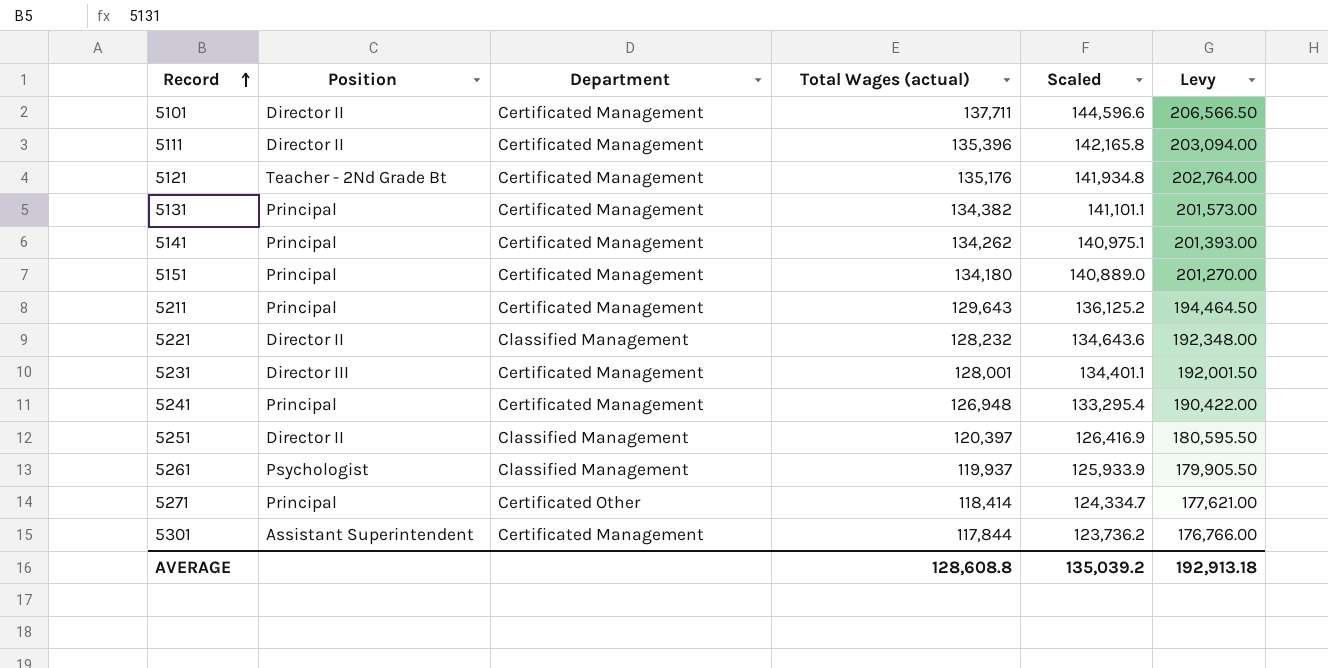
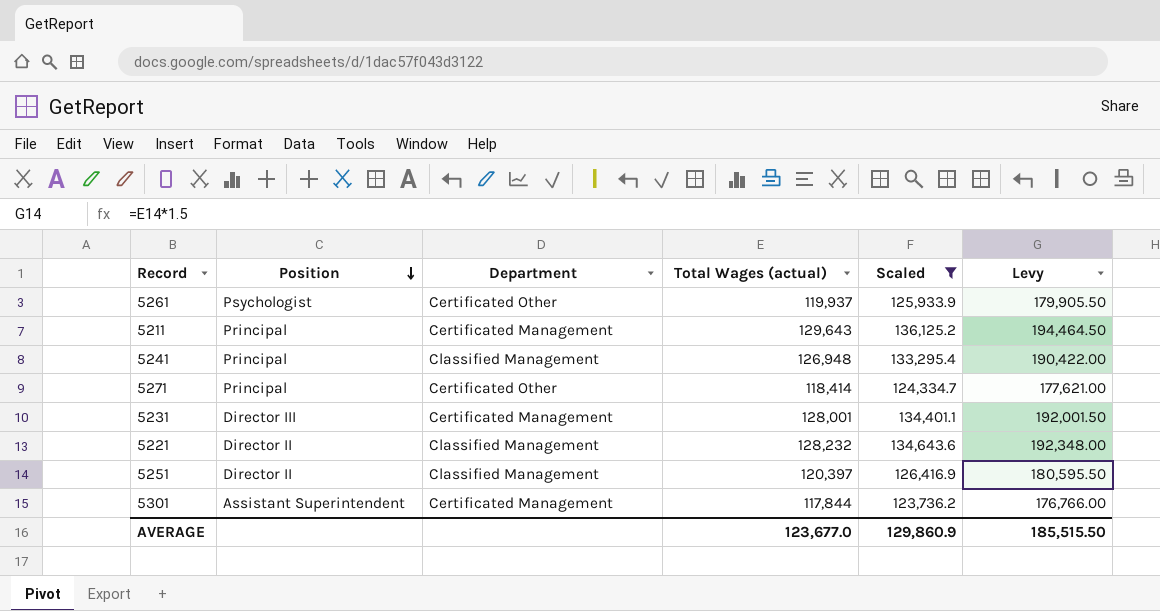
filter: none -> Scaled <= 136,125.2
row order: Record ascending -> Position descending
5261 | Department: Classified Management -> Certificated Other
5241 | Department: Certificated Management -> Classified Management
AVERAGE | Total Wages (actual): 128,608.8 -> 123,677.0
AVERAGE | Scaled: 135,039.2 -> 129,860.9
AVERAGE | Levy: 192,913.18 -> 185,515.50

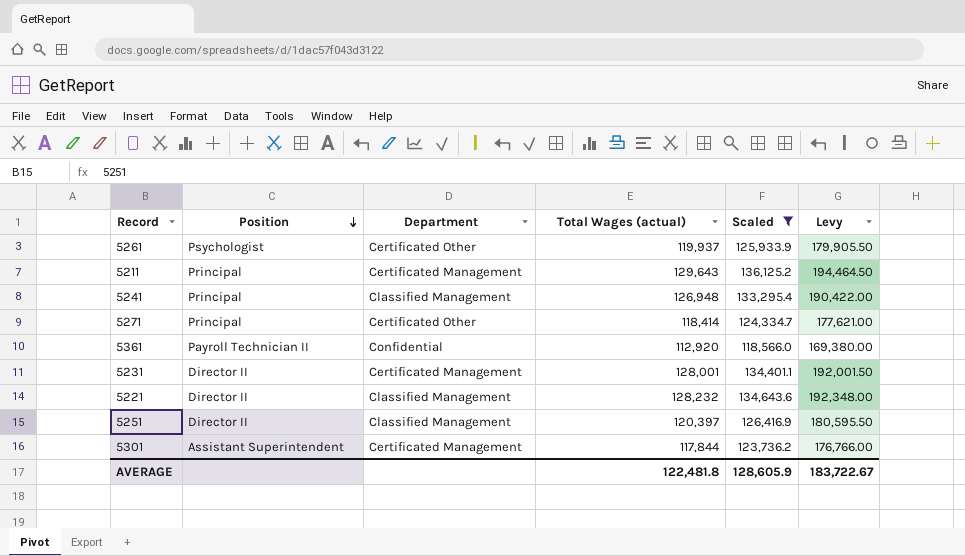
row 5361: none -> Payroll Technician II | Confidential | 112,920 | 118,566.0 | 169,380.00
5231 | Position: Director III -> Director II
AVERAGE | Total Wages (actual): 123,677.0 -> 122,481.8
AVERAGE | Scaled: 129,860.9 -> 128,605.9
AVERAGE | Levy: 185,515.50 -> 183,722.67

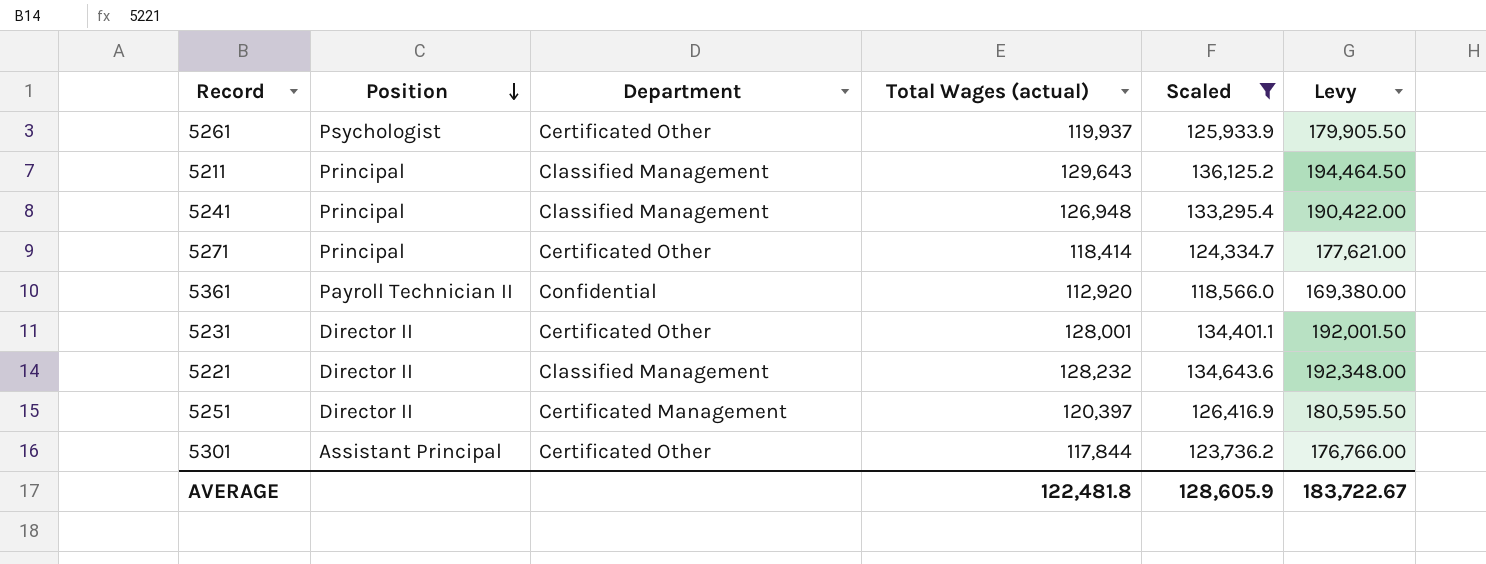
5211 | Department: Certificated Management -> Classified Management
5231 | Department: Certificated Management -> Certificated Other
5251 | Department: Classified Management -> Certificated Management
5301 | Position: Assistant Superintendent -> Assistant Principal
5301 | Department: Certificated Management -> Certificated Other

